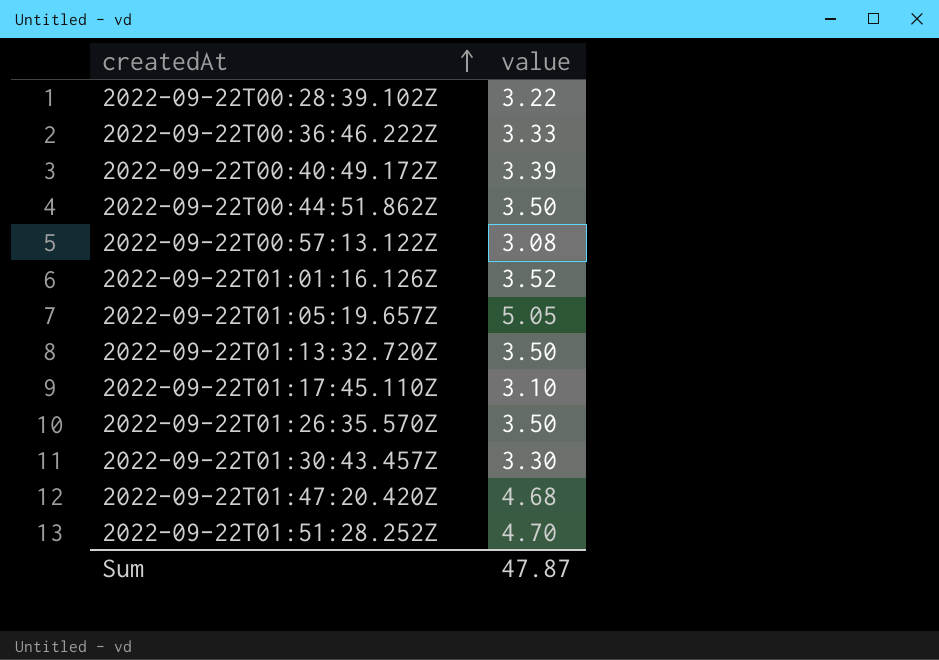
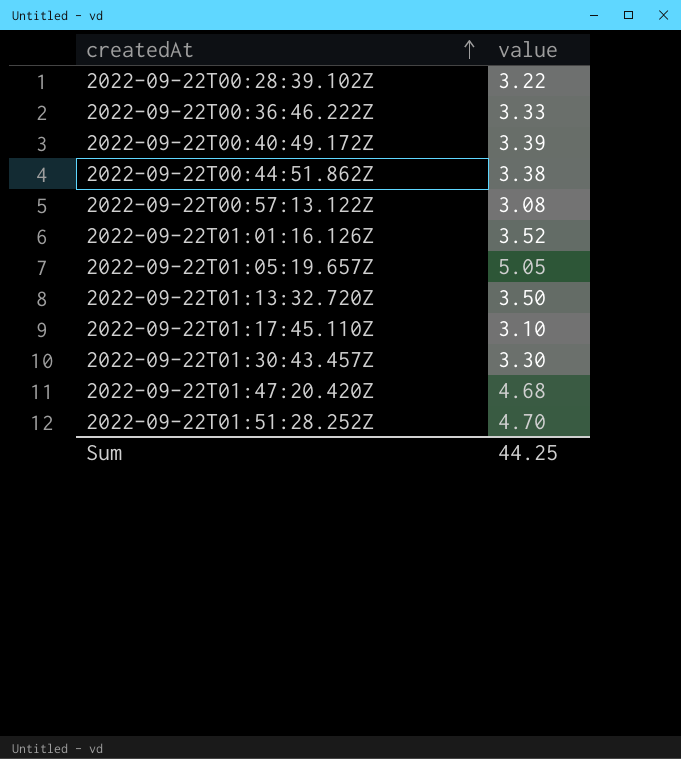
row 2022-09-22T01:26:35.570Z: 3.50 -> none
2022-09-22T00:44:51.862Z | value: 3.50 -> 3.38
Sum | value: 47.87 -> 44.25

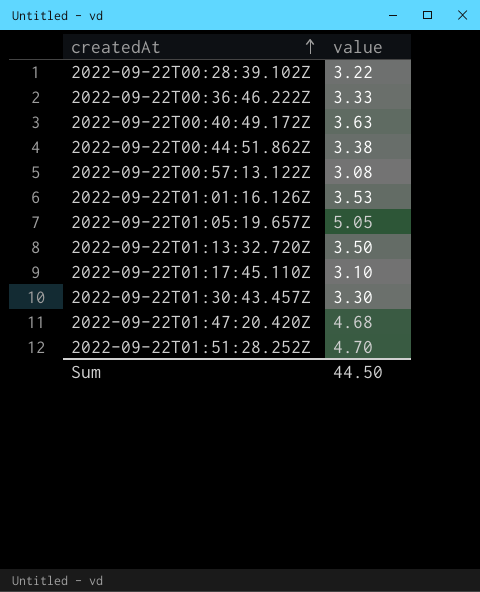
2022-09-22T00:40:49.172Z | value: 3.39 -> 3.63
2022-09-22T01:01:16.126Z | value: 3.52 -> 3.53
Sum | value: 44.25 -> 44.50

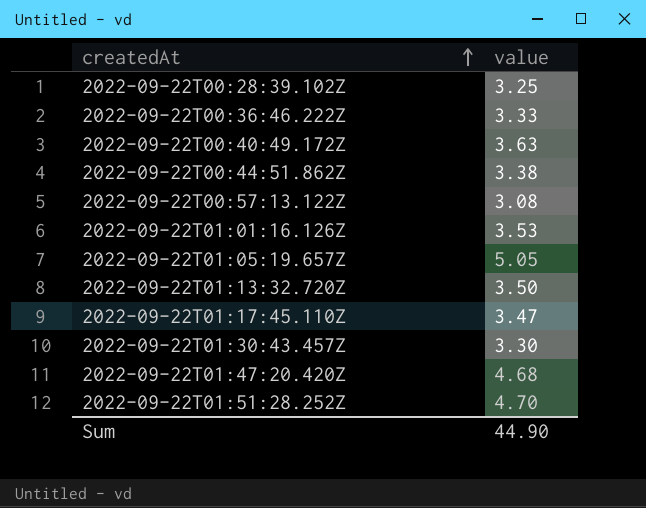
2022-09-22T00:28:39.102Z | value: 3.22 -> 3.25
2022-09-22T01:17:45.110Z | value: 3.10 -> 3.47
Sum | value: 44.50 -> 44.90

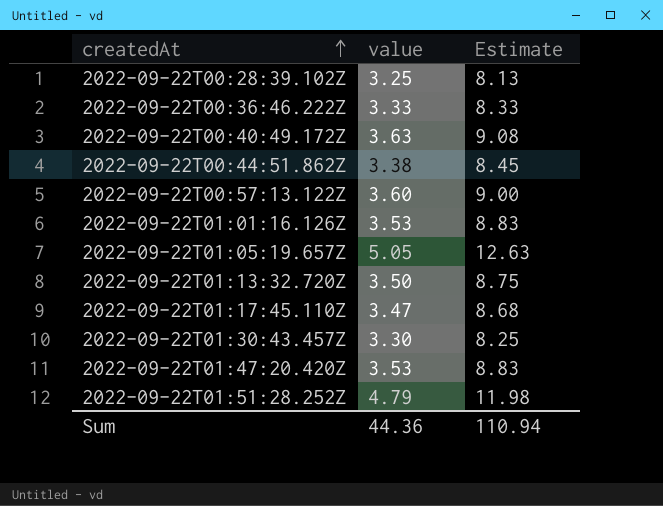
column Estimate | formula: none -> [value] * 2.5
2022-09-22T00:57:13.122Z | value: 3.08 -> 3.60
2022-09-22T01:47:20.420Z | value: 4.68 -> 3.53
2022-09-22T01:51:28.252Z | value: 4.70 -> 4.79
Sum | value: 44.90 -> 44.36

